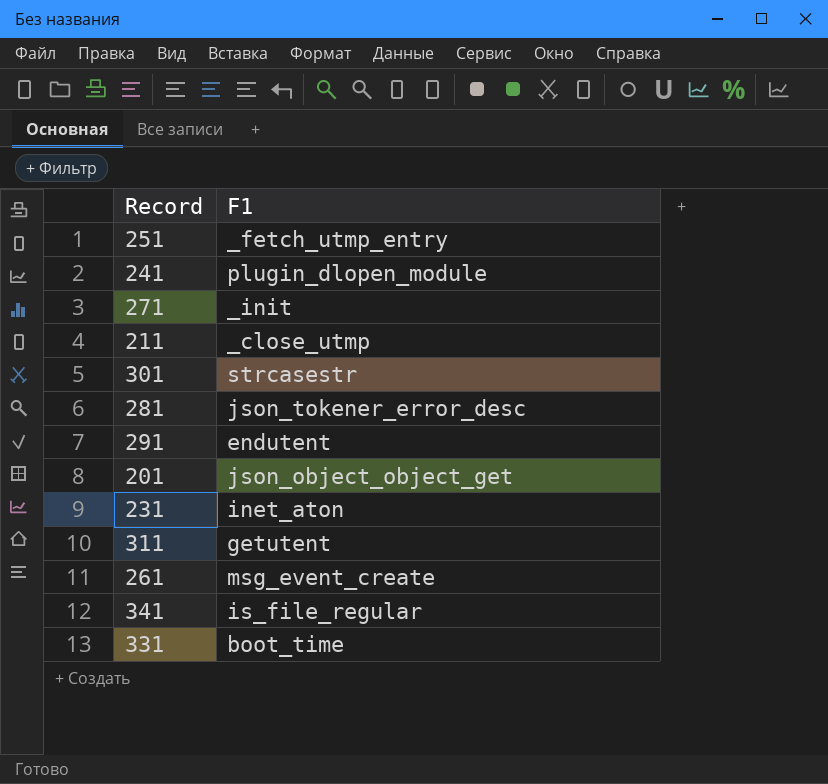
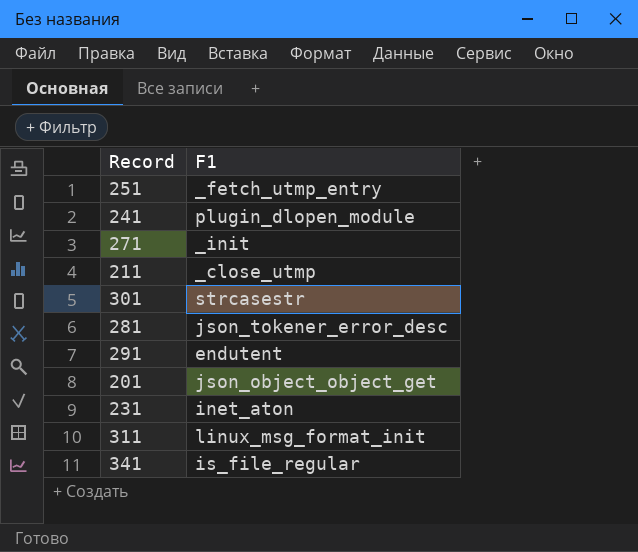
row 261: msg_event_create -> none
row 331: boot_time -> none
311 | F1: getutent -> linux_msg_format_init

